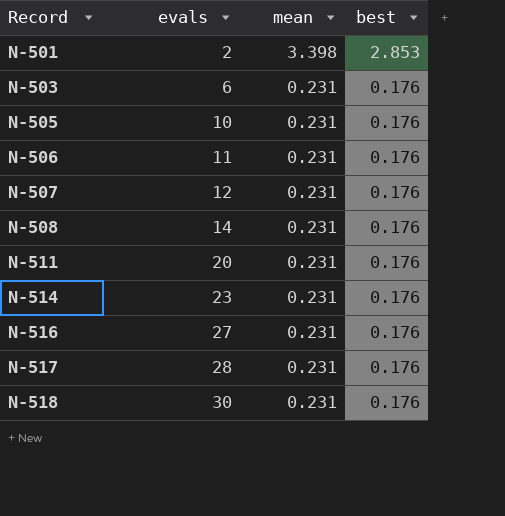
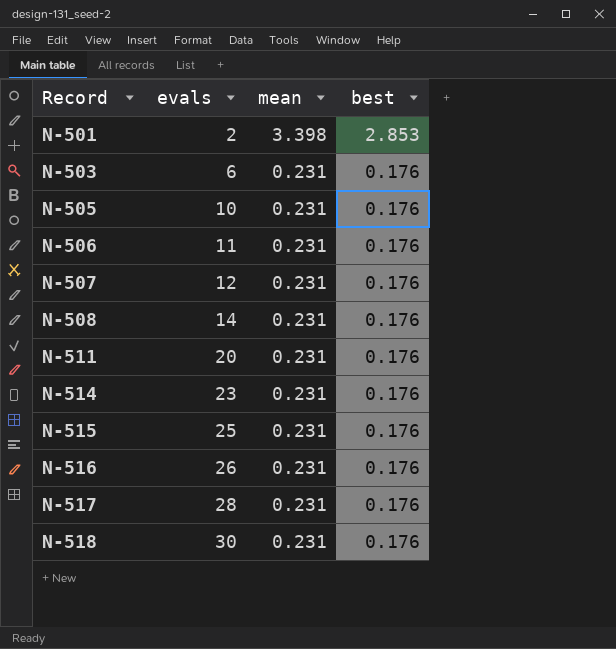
row N-515: none -> 25 | 0.231 | 0.176
N-516 | evals: 27 -> 26

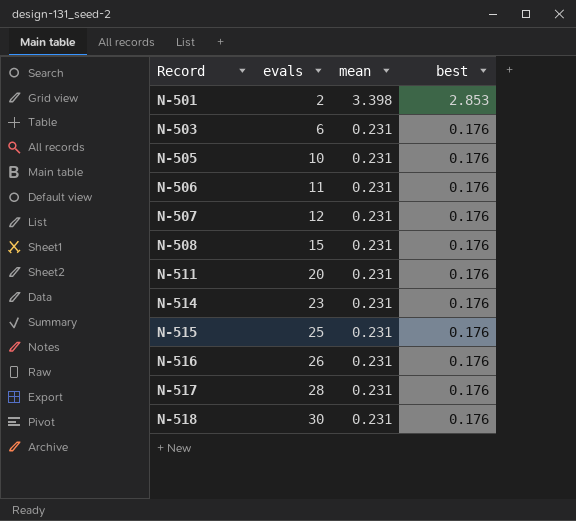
N-508 | evals: 14 -> 15

